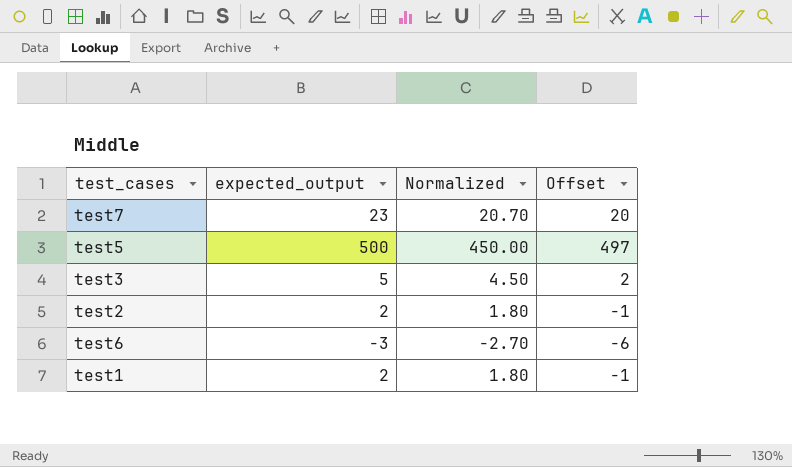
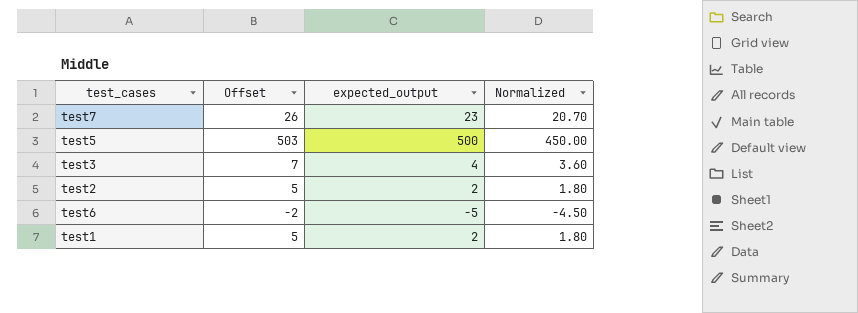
column Offset | formula: [expected_output] - 3 -> [expected_output] + 3
column Offset | position: 4 -> 2
test3 | expected_output: 5 -> 4
test3 | Normalized: 4.50 -> 3.60
test6 | expected_output: -3 -> -5
test6 | Normalized: -2.70 -> -4.50

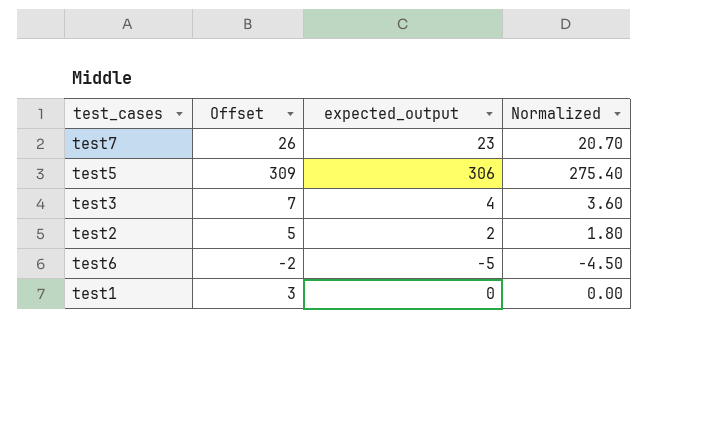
test5 | Offset: 503 -> 309
test5 | expected_output: 500 -> 306
test5 | Normalized: 450.00 -> 275.40
test1 | Offset: 5 -> 3
test1 | expected_output: 2 -> 0
test1 | Normalized: 1.80 -> 0.00

